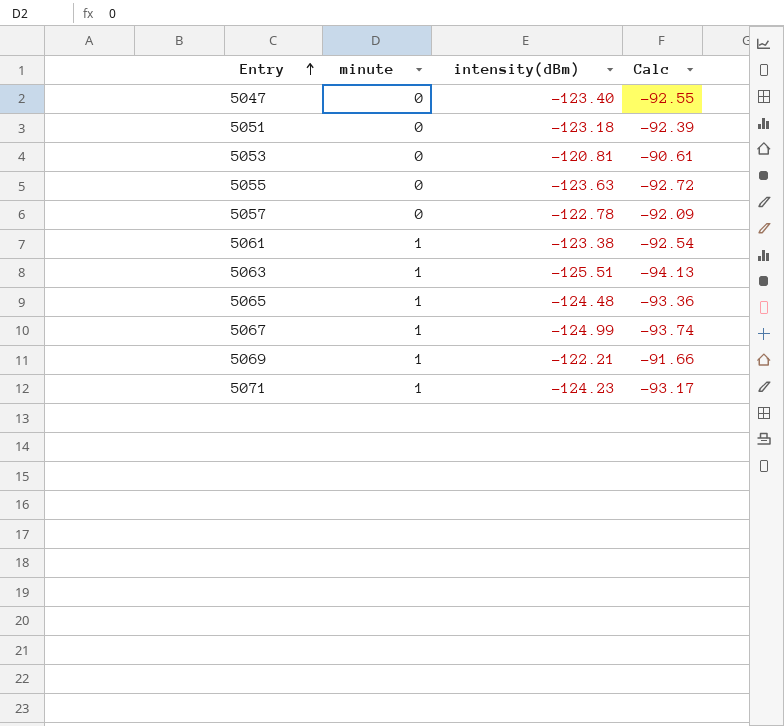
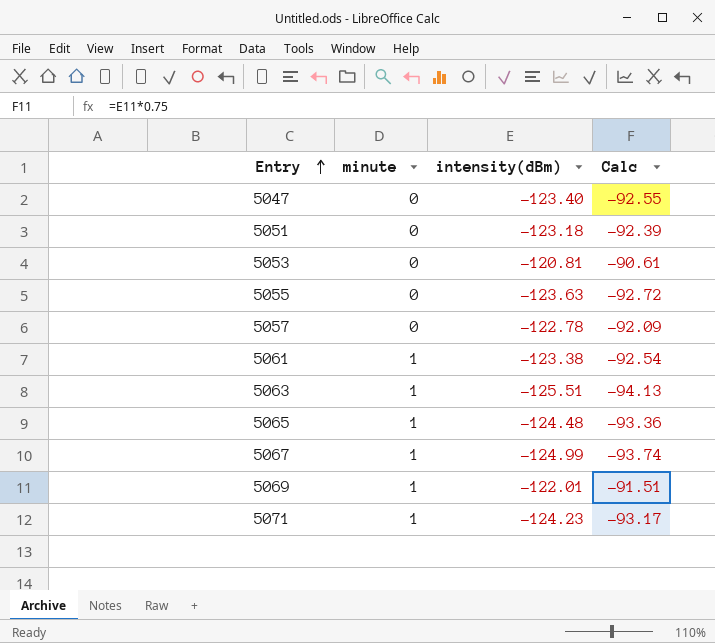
5069 | intensity(dBm): -122.21 -> -122.01
5069 | Calc: -91.66 -> -91.51

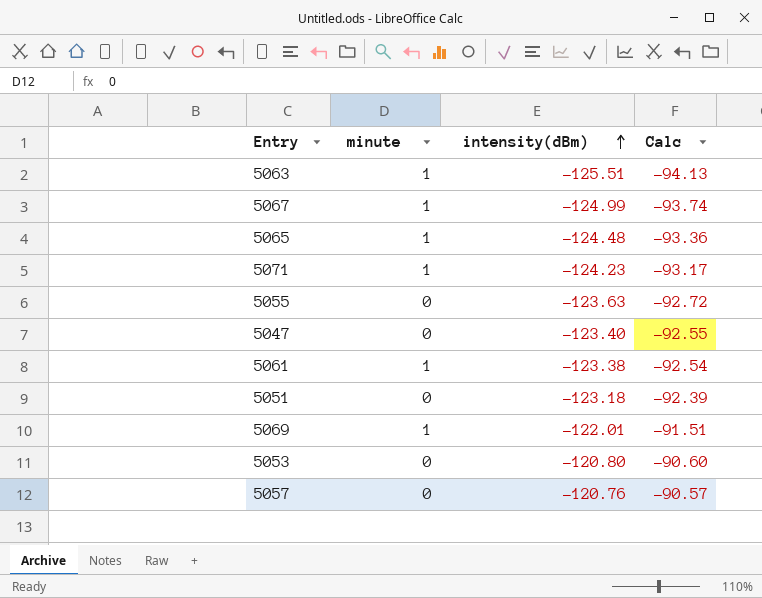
row order: Entry ascending -> intensity(dBm) ascending
5053 | intensity(dBm): -120.81 -> -120.80
5053 | Calc: -90.61 -> -90.60
5057 | intensity(dBm): -122.78 -> -120.76
5057 | Calc: -92.09 -> -90.57

